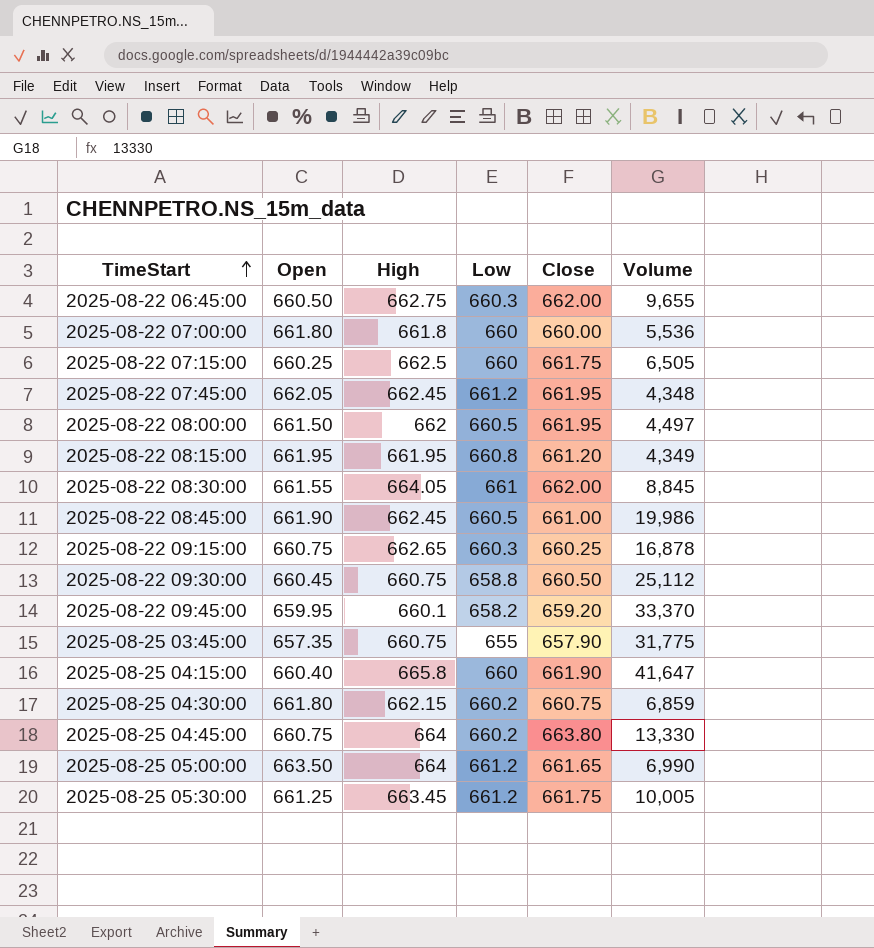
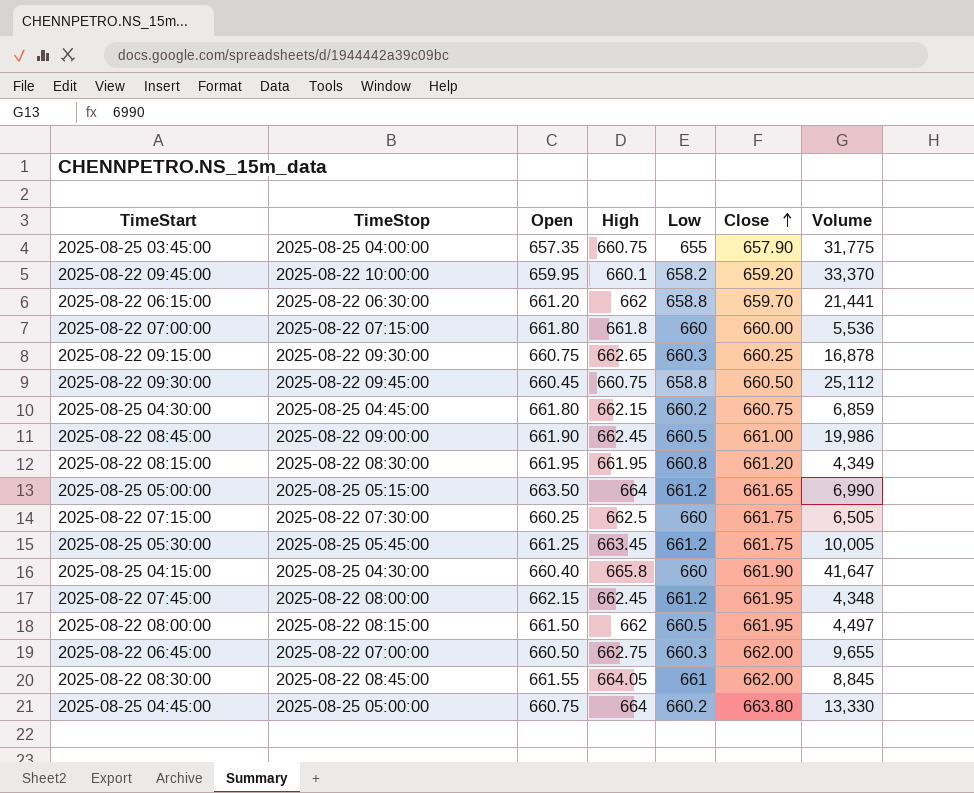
row order: TimeStart ascending -> Close ascending
column TimeStop | position: none -> 2
row 2025-08-22 06:15:00: none -> 2025-08-22 06:30:00 | 661.20 | 662 | 658.8 | 659.70 | 21,441
2025-08-22 07:45:00 | Open: 662.05 -> 662.15

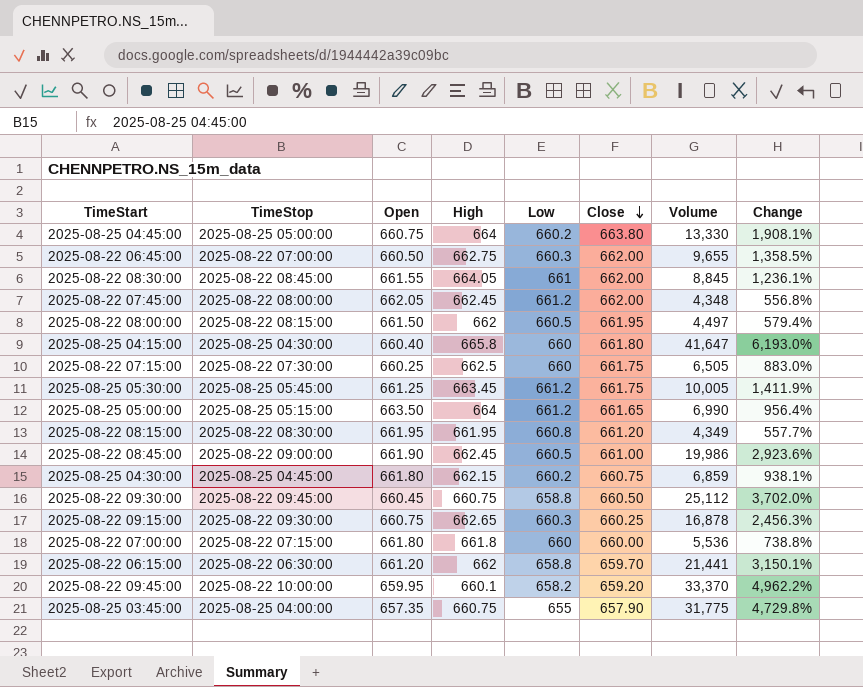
row order: Close ascending -> Close descending
column Change | formula: none -> ([Volume] - [Close]) / [Close]
2025-08-22 07:45:00 | Open: 662.15 -> 662.05
2025-08-22 07:45:00 | Close: 661.95 -> 662.00
2025-08-25 04:15:00 | Close: 661.90 -> 661.80

